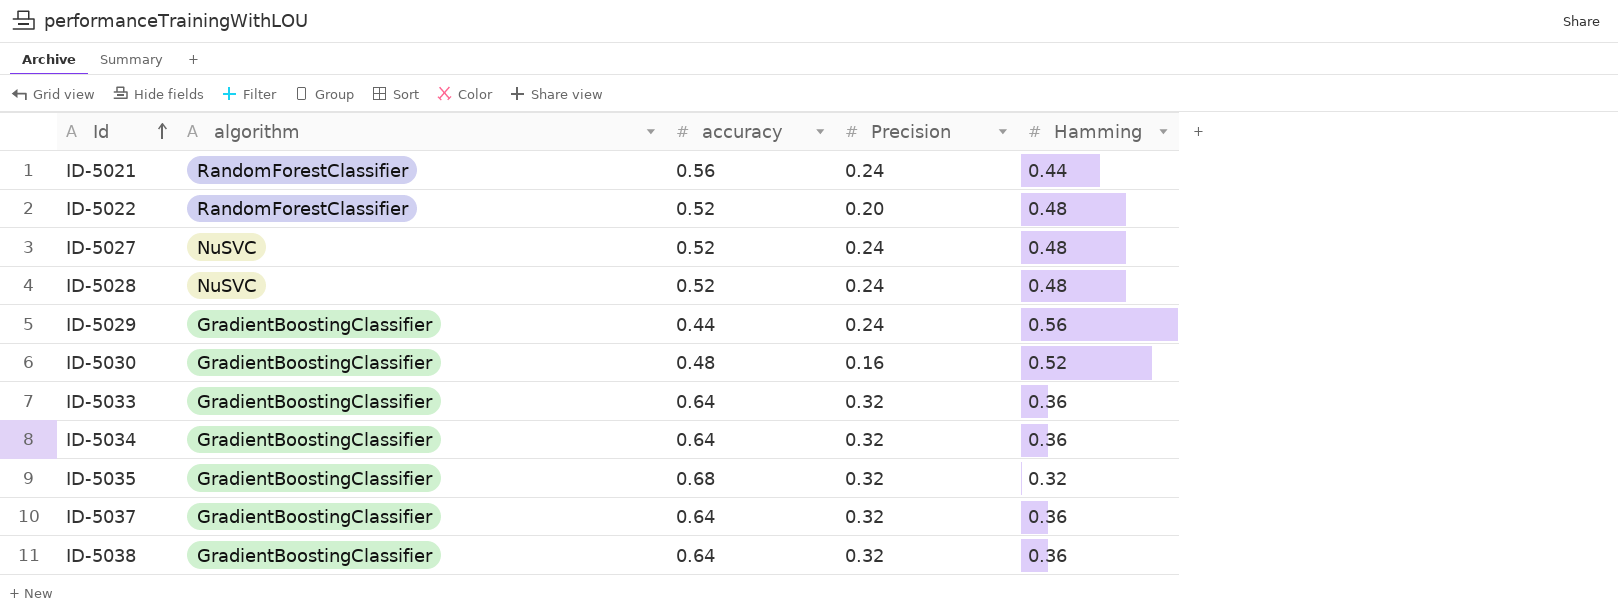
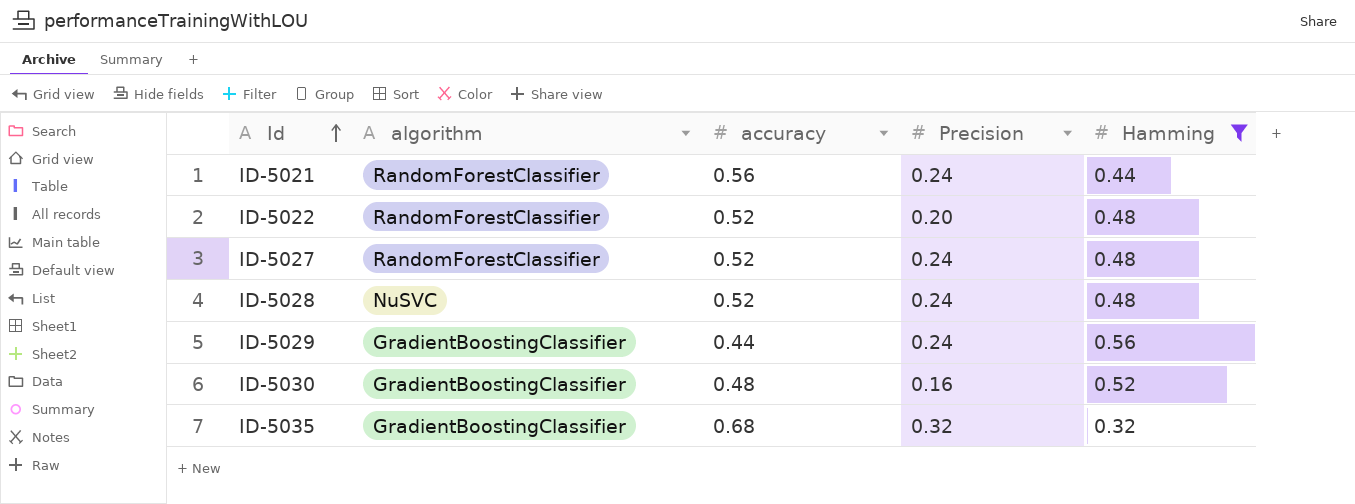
filter: none -> Hamming != 0.36
ID-5027 | algorithm: NuSVC -> RandomForestClassifier

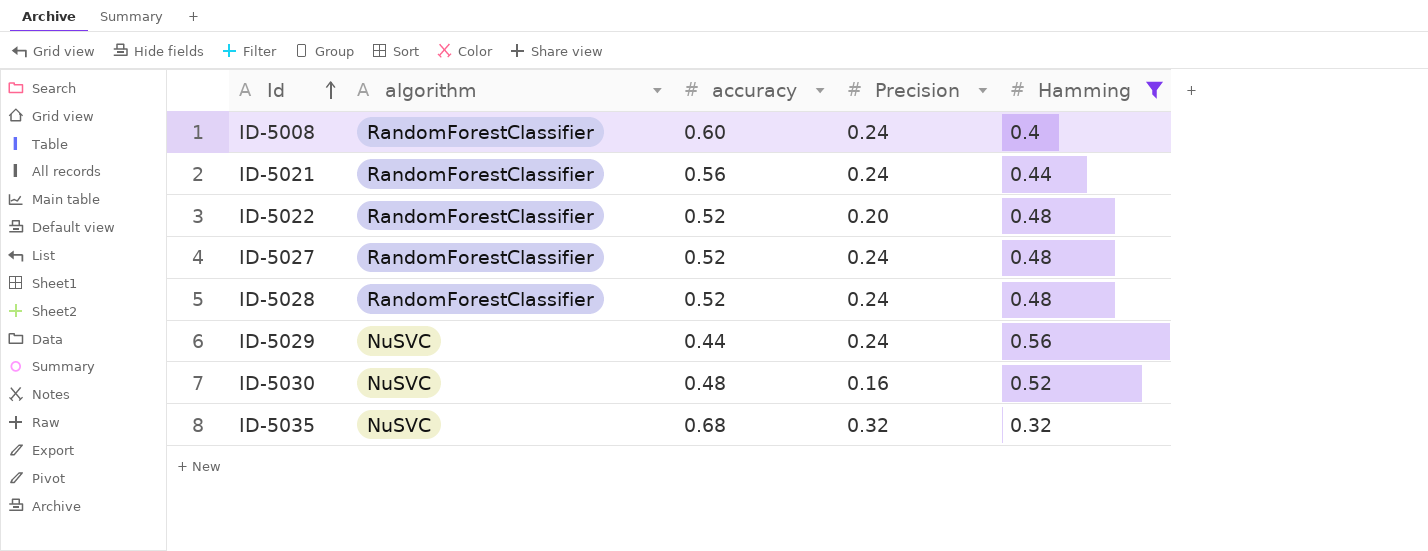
row ID-5008: none -> RandomForestClassifier | 0.60 | 0.24 | 0.4
ID-5028 | algorithm: NuSVC -> RandomForestClassifier
ID-5029 | algorithm: GradientBoostingClassifier -> NuSVC
ID-5030 | algorithm: GradientBoostingClassifier -> NuSVC
ID-5035 | algorithm: GradientBoostingClassifier -> NuSVC

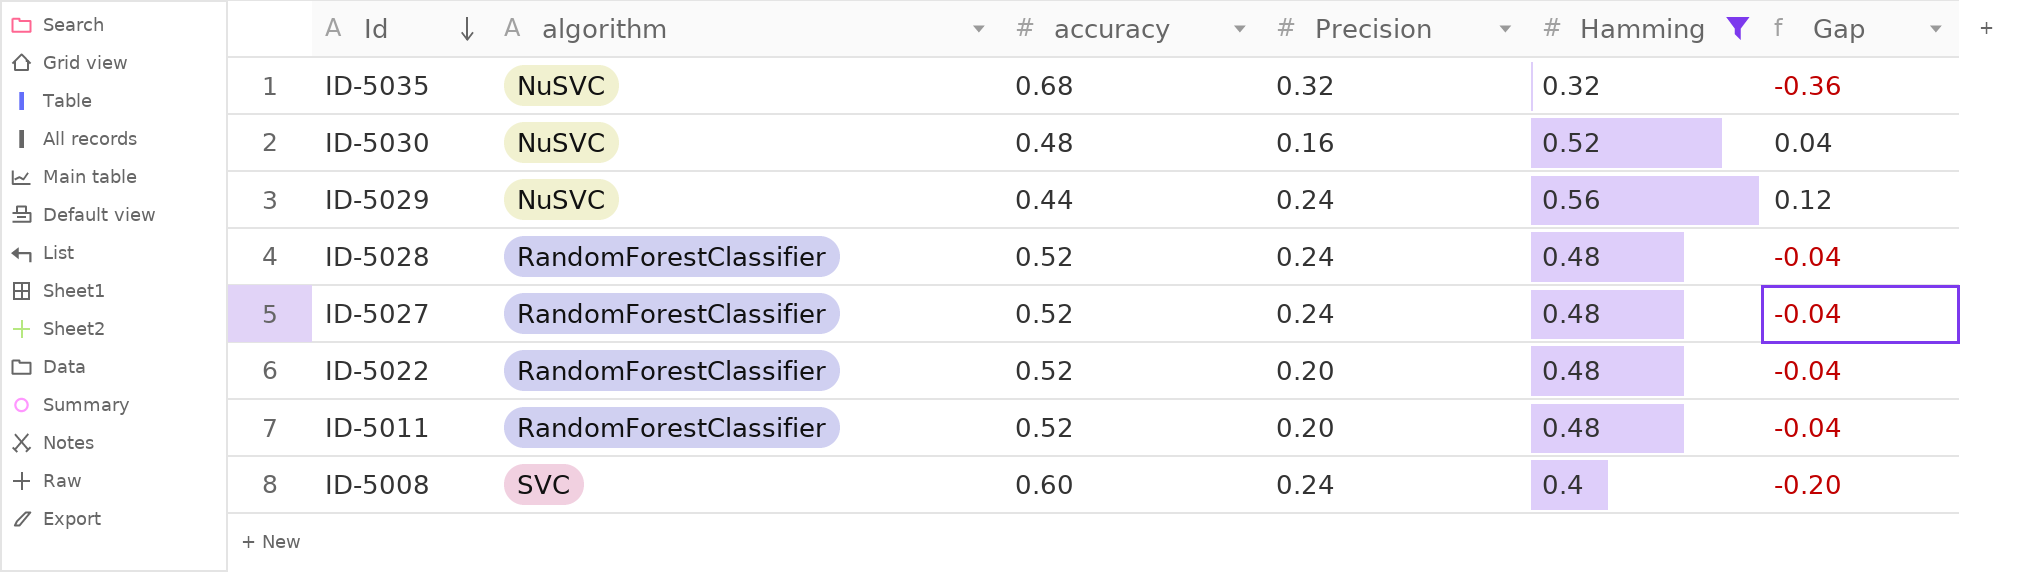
row order: Id ascending -> Id descending
column Gap | formula: none -> [Hamming] - [accuracy]
row ID-5021: RandomForestClassifier | 0.56 | 0.24 | 0.44 -> none
row ID-5011: none -> RandomForestClassifier | 0.52 | 0.20 | 0.48 | -0.04
ID-5008 | algorithm: RandomForestClassifier -> SVC

